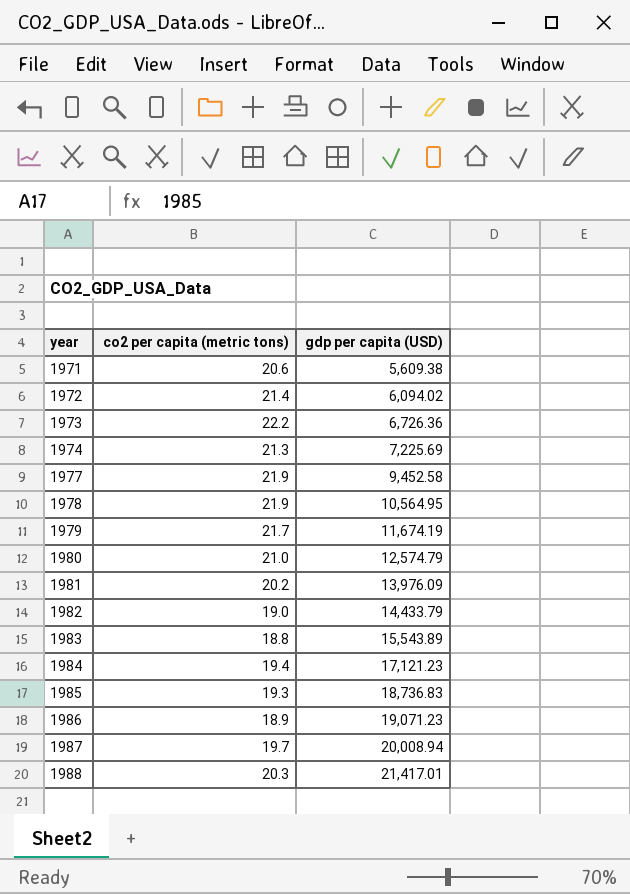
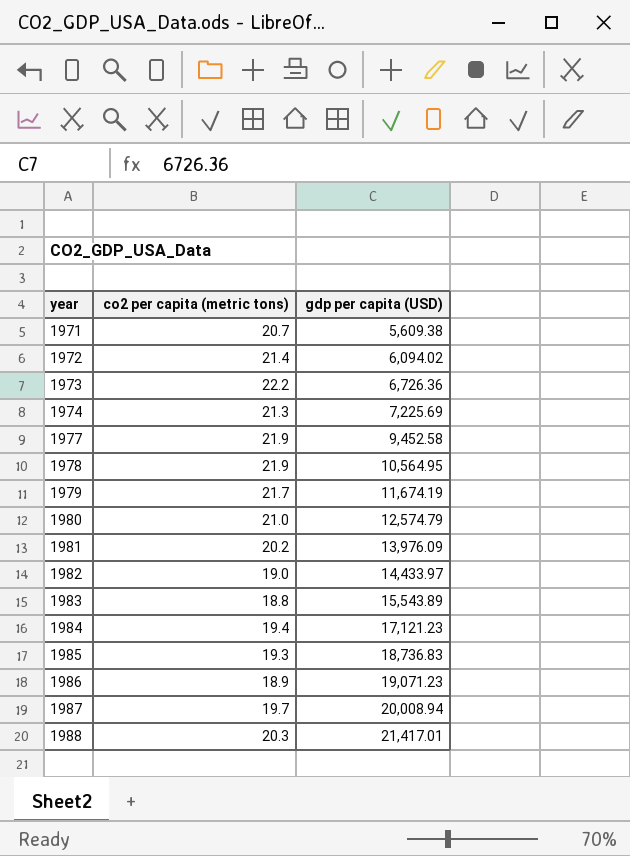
1971 | co2 per capita (metric tons): 20.6 -> 20.7
1982 | gdp per capita (USD): 14,433.79 -> 14,433.97

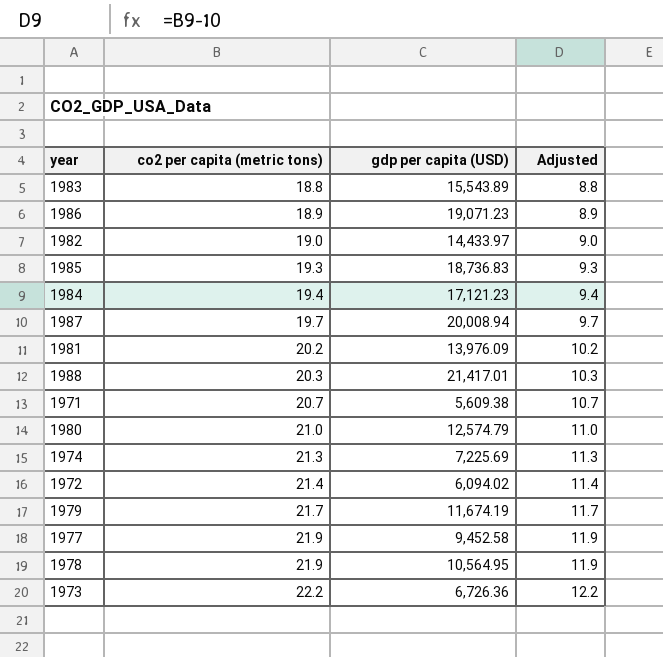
row order: year ascending -> co2 per capita (metric tons) ascending
column Adjusted | formula: none -> [co2 per capita (metric tons)] - 10

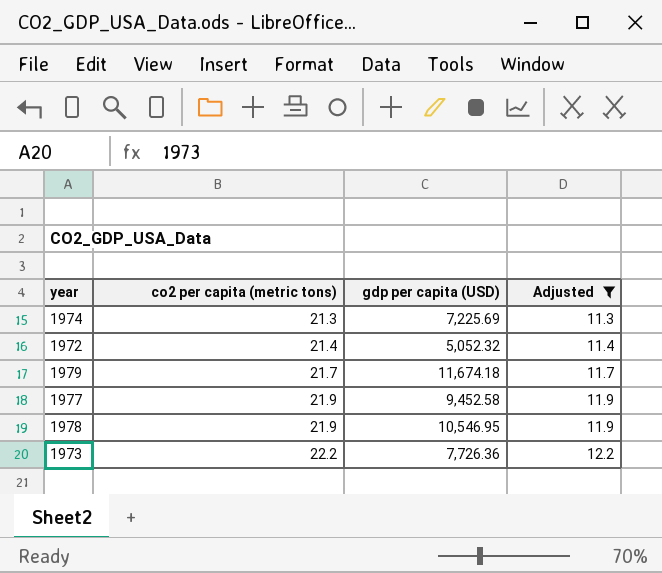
filter: none -> Adjusted >= 11.3
1972 | gdp per capita (USD): 6,094.02 -> 5,052.32
1979 | gdp per capita (USD): 11,674.19 -> 11,674.18
1978 | gdp per capita (USD): 10,564.95 -> 10,546.95
1973 | gdp per capita (USD): 6,726.36 -> 7,726.36

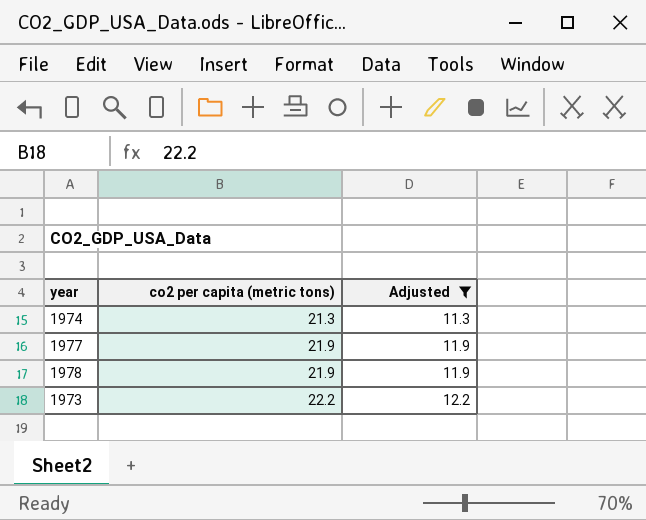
column gdp per capita (USD) | position: 3 -> none
row 1972: 21.4 | 5,052.32 | 11.4 -> none
row 1979: 21.7 | 11,674.18 | 11.7 -> none

